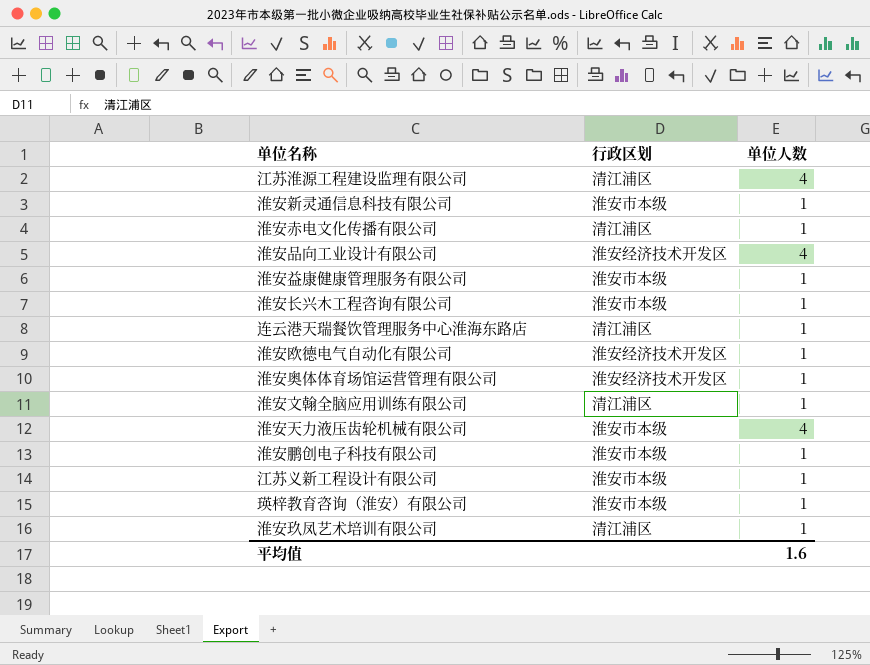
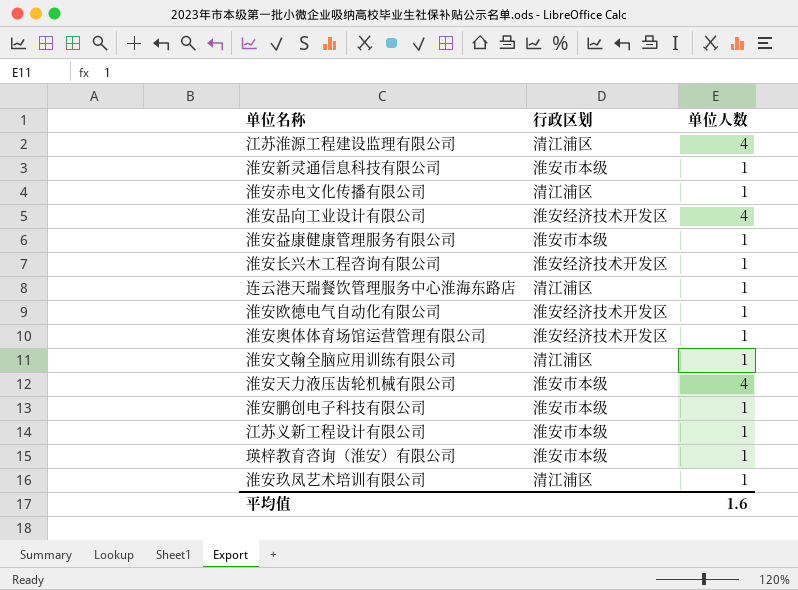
淮安长兴木工程咨询有限公司 | 行政区划: 淮安市本级 -> 淮安经济技术开发区

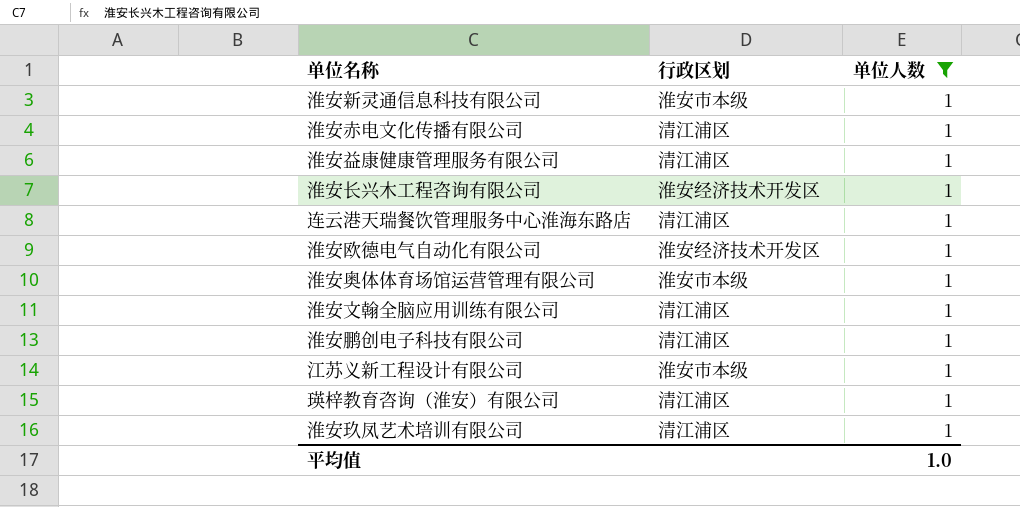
filter: none -> 单位人数 = 1
淮安益康健康管理服务有限公司 | 行政区划: 淮安市本级 -> 清江浦区
淮安奥体体育场馆运营管理有限公司 | 行政区划: 淮安经济技术开发区 -> 淮安市本级
淮安鹏创电子科技有限公司 | 行政区划: 淮安市本级 -> 清江浦区
瑛梓教育咨询（淮安）有限公司 | 行政区划: 淮安市本级 -> 清江浦区
平均值 | 单位人数: 1.6 -> 1.0

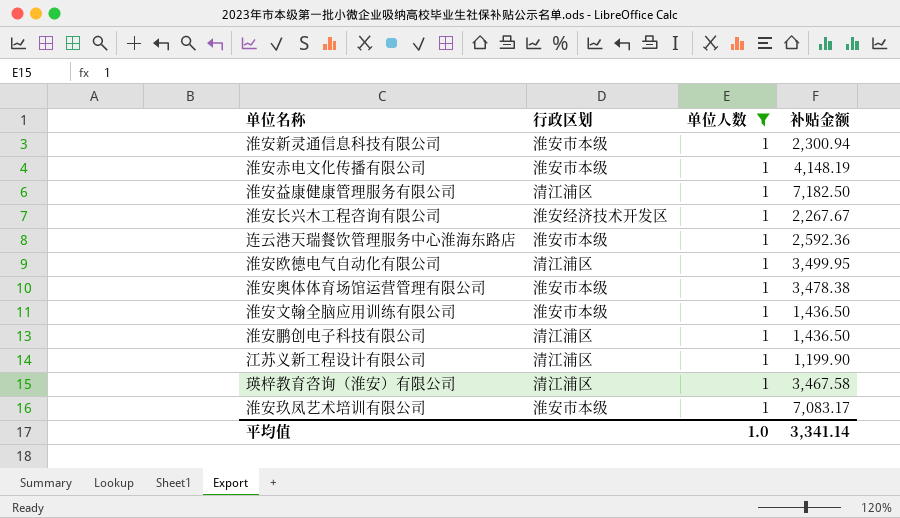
column 补贴金额 | position: none -> 4
淮安赤电文化传播有限公司 | 行政区划: 清江浦区 -> 淮安市本级
连云港天瑞餐饮管理服务中心淮海东路店 | 行政区划: 清江浦区 -> 淮安市本级
淮安欧德电气自动化有限公司 | 行政区划: 淮安经济技术开发区 -> 清江浦区
淮安文翰全脑应用训练有限公司 | 行政区划: 清江浦区 -> 淮安市本级
江苏义新工程设计有限公司 | 行政区划: 淮安市本级 -> 清江浦区
淮安玖凤艺术培训有限公司 | 行政区划: 清江浦区 -> 淮安市本级

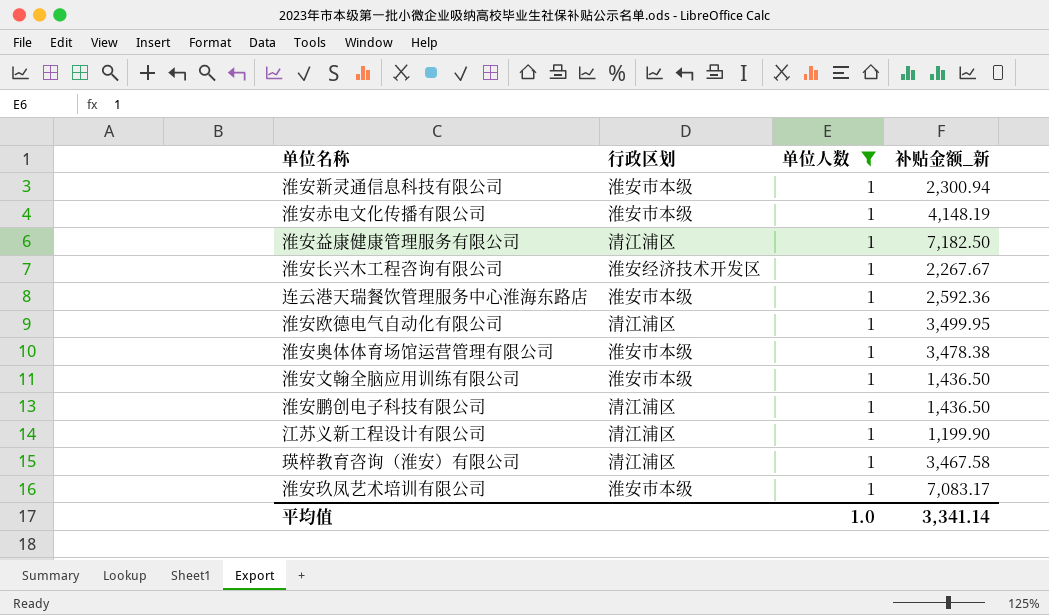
column name: 补贴金额 -> 补贴金额_新

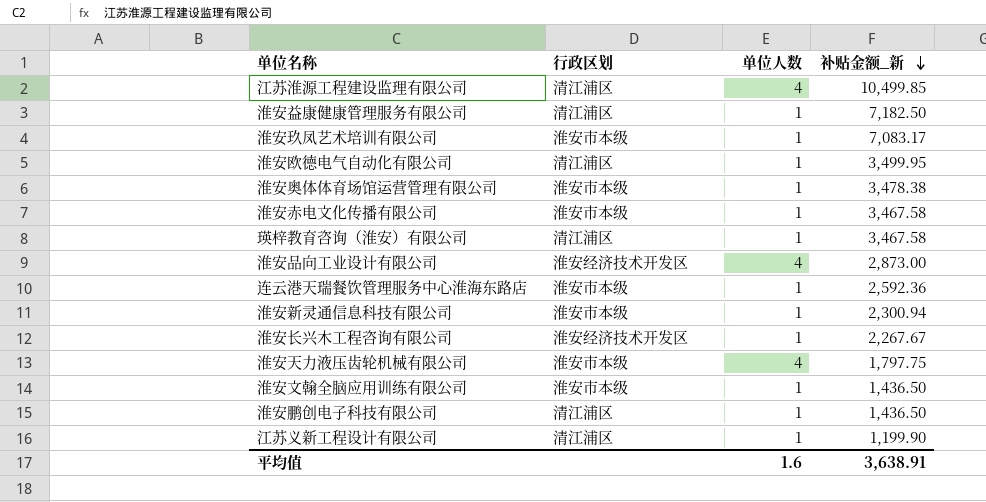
filter: 单位人数 = 1 -> none
row order: none -> 补贴金额_新 descending
淮安赤电文化传播有限公司 | 补贴金额_新: 4,148.19 -> 3,467.58
平均值 | 单位人数: 1.0 -> 1.6
平均值 | 补贴金额_新: 3,341.14 -> 3,638.91

